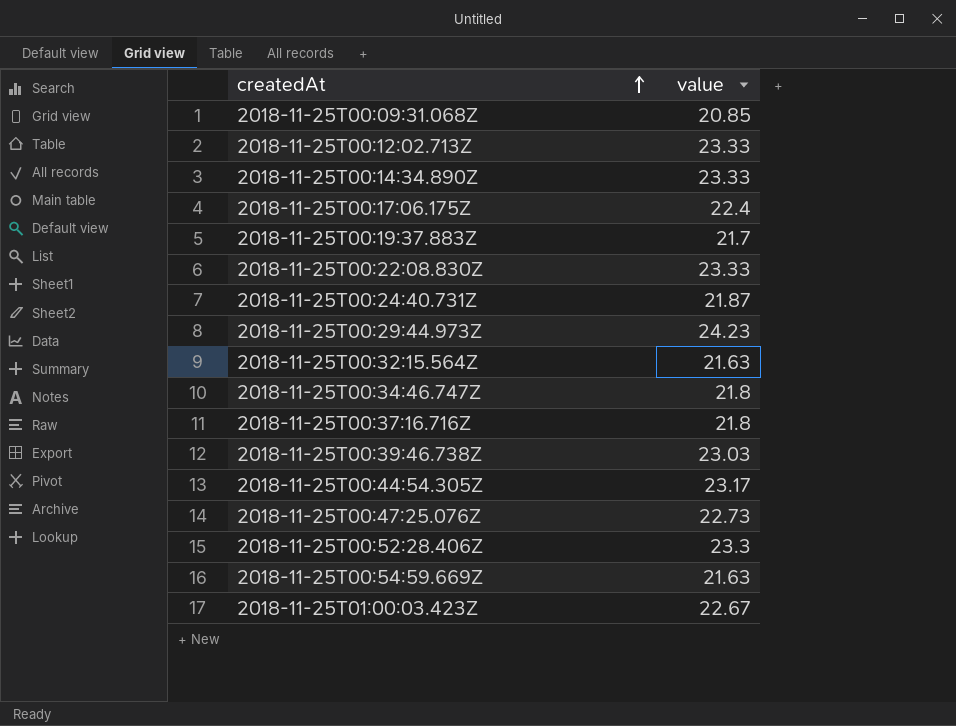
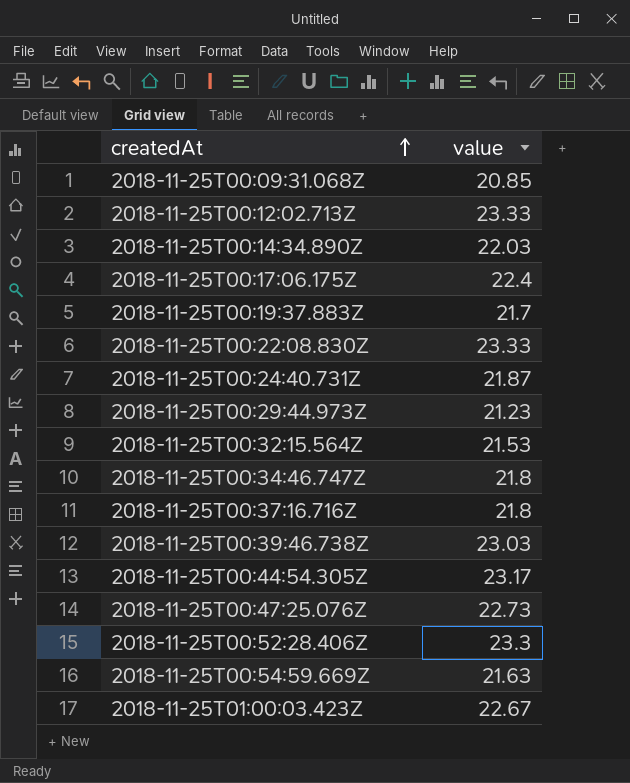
2018-11-25T00:14:34.890Z | value: 23.33 -> 22.03
2018-11-25T00:29:44.973Z | value: 24.23 -> 21.23
2018-11-25T00:32:15.564Z | value: 21.63 -> 21.53

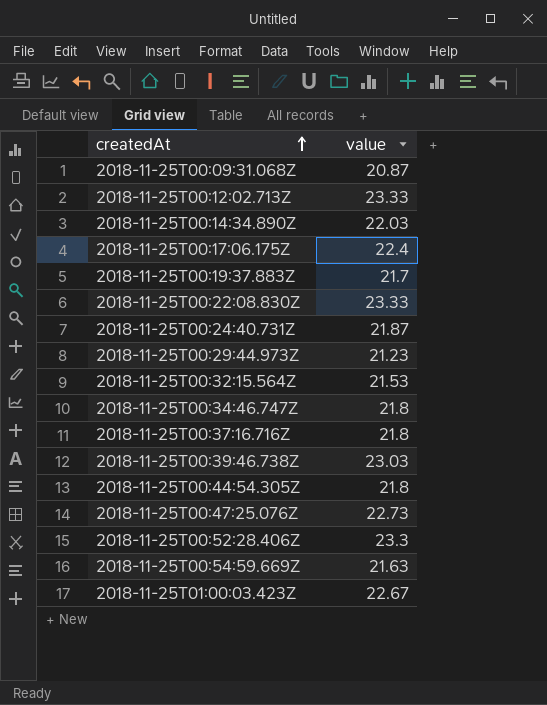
2018-11-25T00:09:31.068Z | value: 20.85 -> 20.87
2018-11-25T00:44:54.305Z | value: 23.17 -> 21.8

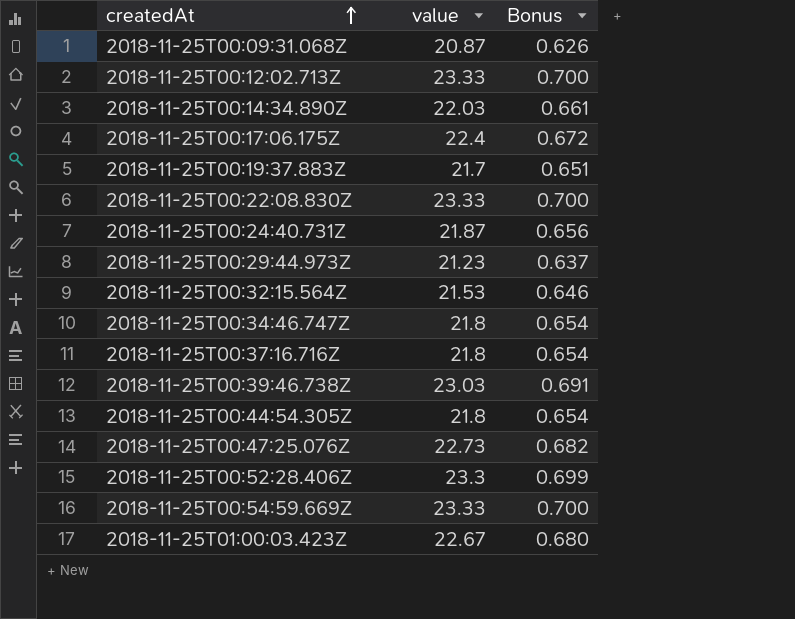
column Bonus | formula: none -> [value] * 0.03
2018-11-25T00:54:59.669Z | value: 21.63 -> 23.33

